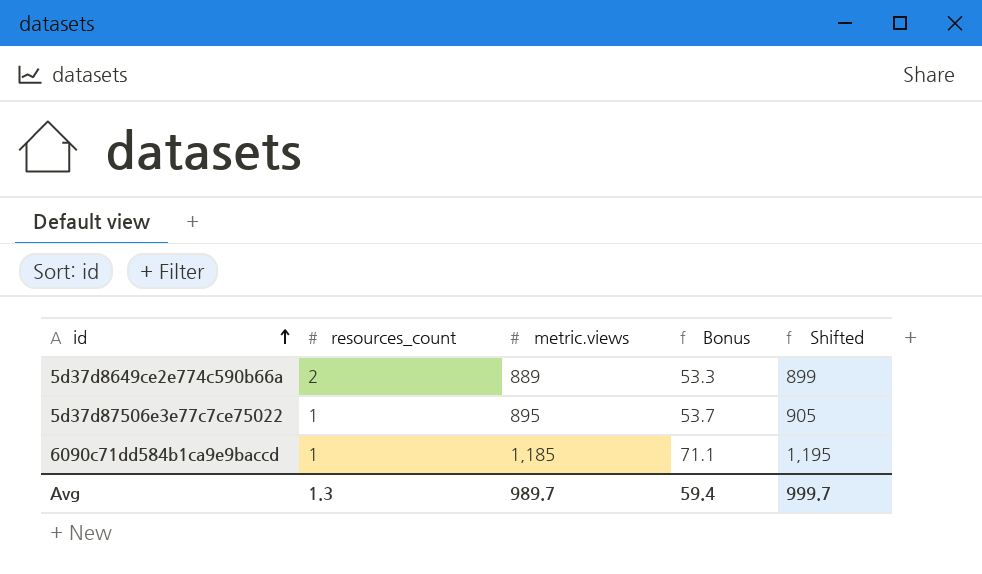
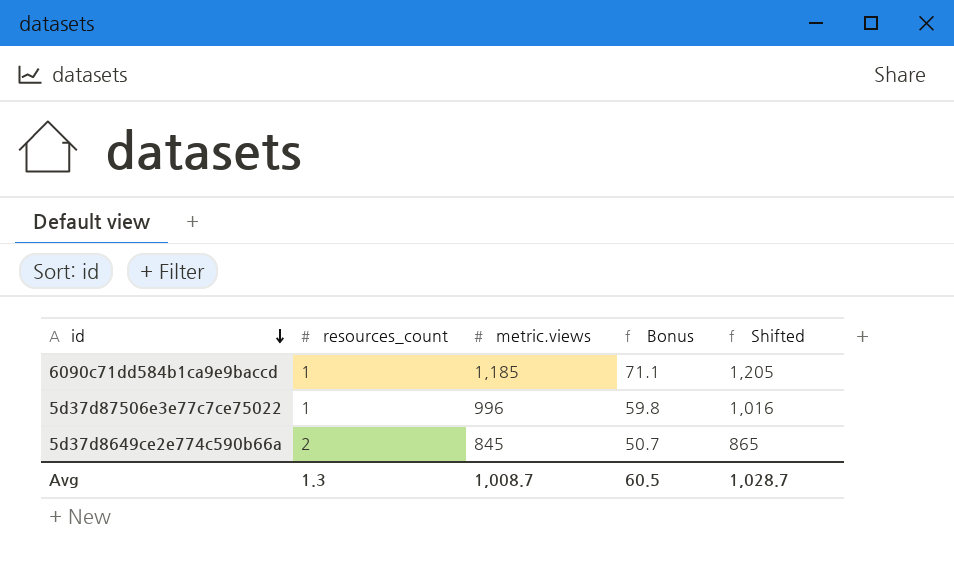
row order: id ascending -> id descending
column Shifted | formula: [metric.views] + 10 -> [metric.views] + 20
5d37d87506e3e77c7ce75022 | metric.views: 895 -> 996
5d37d87506e3e77c7ce75022 | Bonus: 53.7 -> 59.8
5d37d8649ce2e774c590b66a | metric.views: 889 -> 845
5d37d8649ce2e774c590b66a | Bonus: 53.3 -> 50.7
Avg | metric.views: 989.7 -> 1,008.7
Avg | Bonus: 59.4 -> 60.5
Avg | Shifted: 999.7 -> 1,028.7

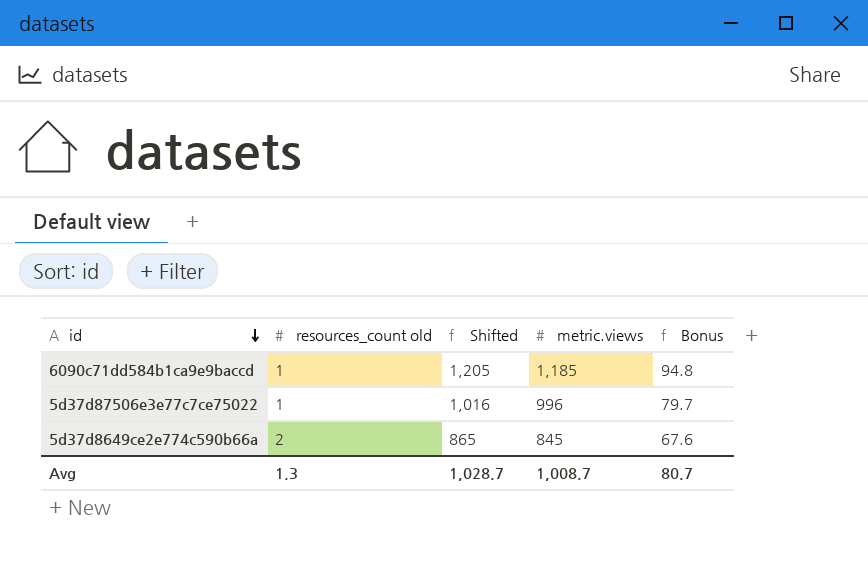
column name: resources_count -> resources_count old
column Shifted | position: 5 -> 3
column Bonus | formula: [metric.views] * 0.06 -> [metric.views] * 0.08
Avg | Bonus: 60.5 -> 80.7

